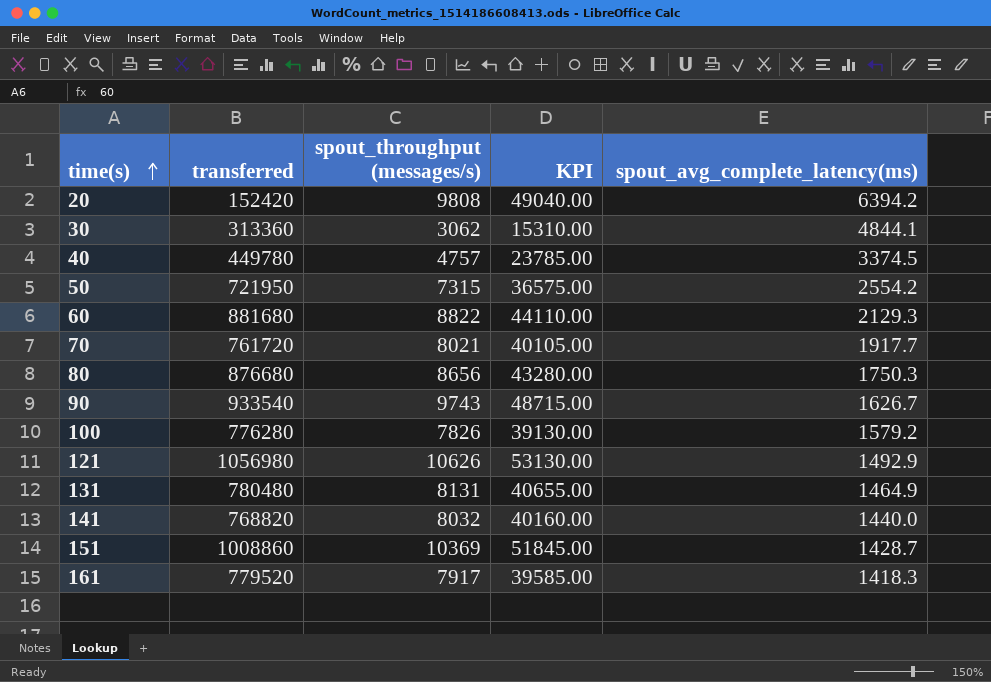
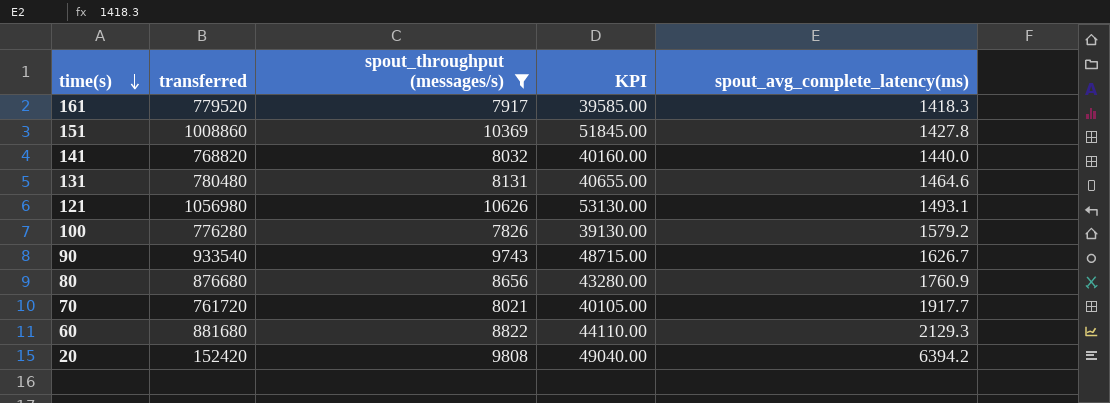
filter: none -> spout_throughput (messages/s) >= 7826
row order: time(s) ascending -> time(s) descending
151 | spout_avg_complete_latency(ms): 1428.7 -> 1427.8
131 | spout_avg_complete_latency(ms): 1464.9 -> 1464.6
121 | spout_avg_complete_latency(ms): 1492.9 -> 1493.1
80 | spout_avg_complete_latency(ms): 1750.3 -> 1760.9

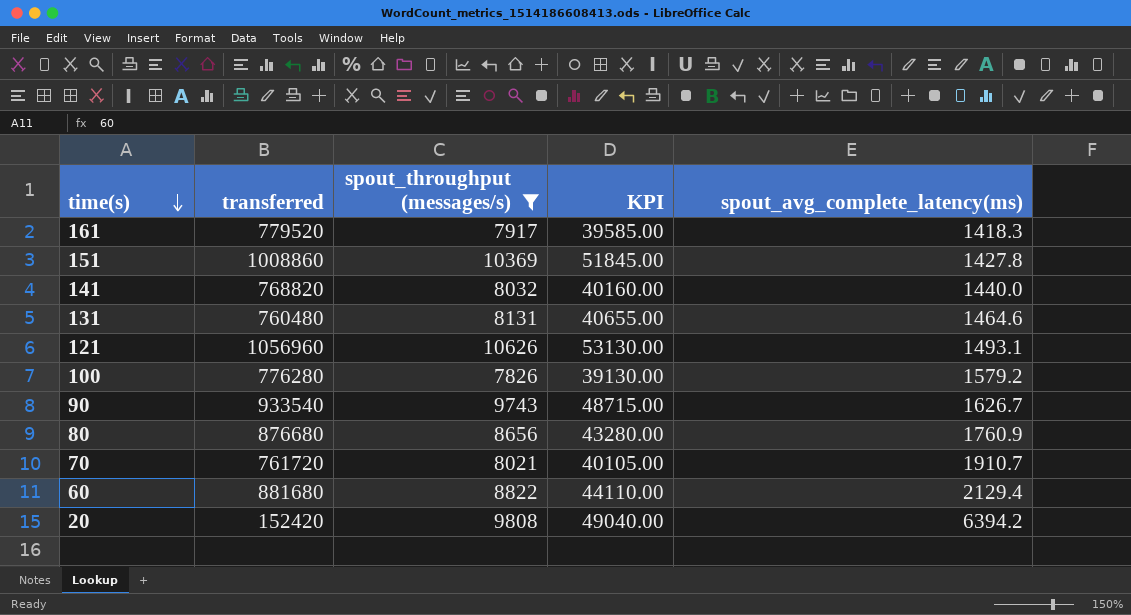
131 | transferred: 780480 -> 760480
121 | transferred: 1056980 -> 1056960
70 | spout_avg_complete_latency(ms): 1917.7 -> 1910.7
60 | spout_avg_complete_latency(ms): 2129.3 -> 2129.4

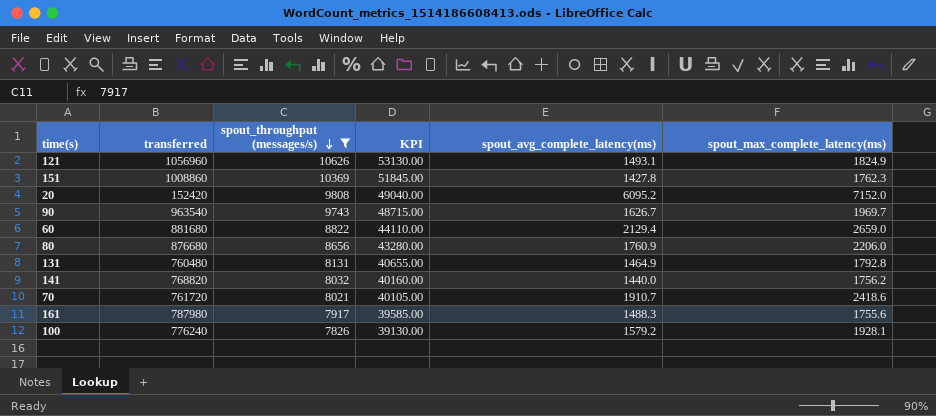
row order: time(s) descending -> spout_throughput (messages/s) descending
column spout_max_complete_latency(ms) | position: none -> 6
20 | spout_avg_complete_latency(ms): 6394.2 -> 6095.2
90 | transferred: 933540 -> 963540
131 | spout_avg_complete_latency(ms): 1464.6 -> 1464.9
161 | transferred: 779520 -> 787980
161 | spout_avg_complete_latency(ms): 1418.3 -> 1488.3
100 | transferred: 776280 -> 776240

